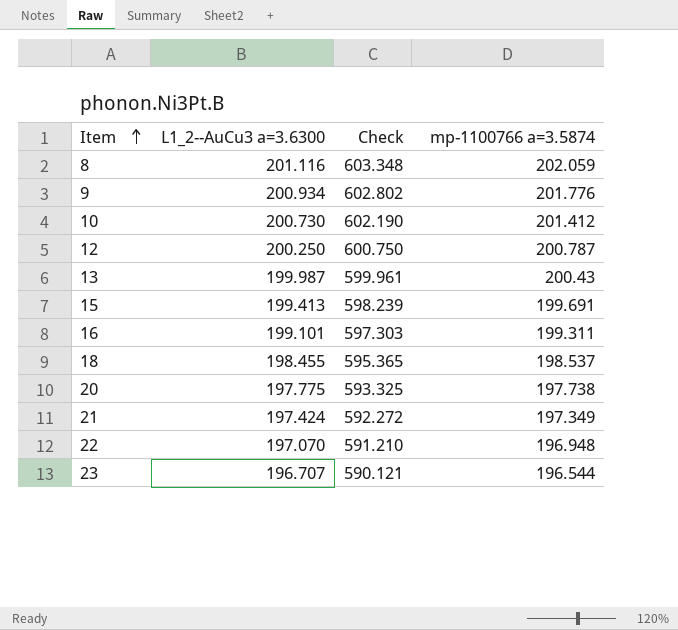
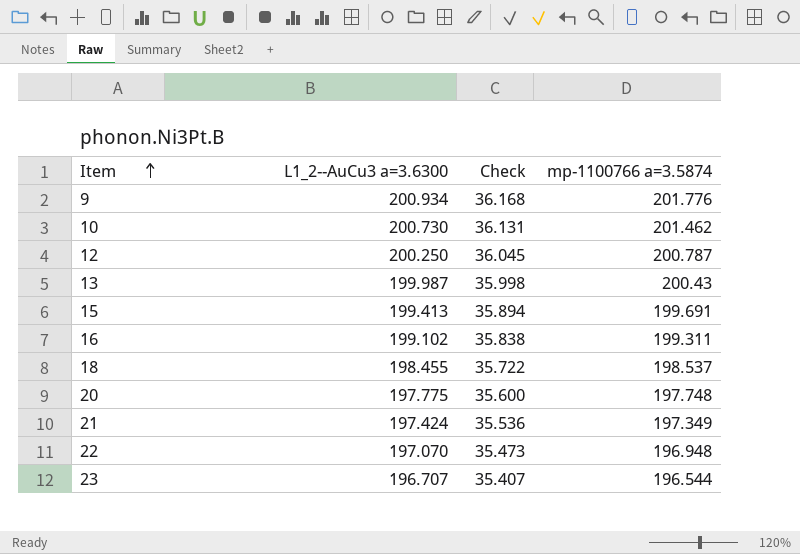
column Check | formula: [L1_2--AuCu3 a=3.6300] * 3 -> [L1_2--AuCu3 a=3.6300] * 0.18
row 8: 201.116 | 603.348 | 202.059 -> none
10 | mp-1100766 a=3.5874: 201.412 -> 201.462
16 | L1_2--AuCu3 a=3.6300: 199.101 -> 199.102
20 | mp-1100766 a=3.5874: 197.738 -> 197.748

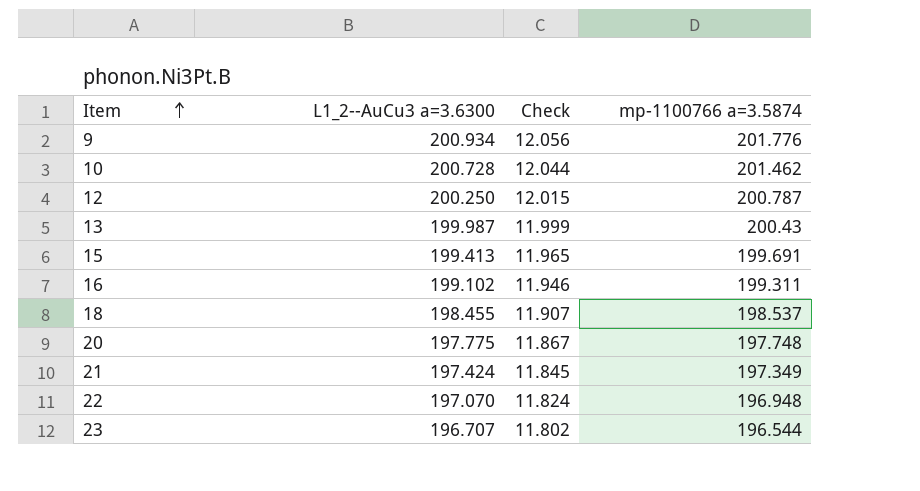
column Check | formula: [L1_2--AuCu3 a=3.6300] * 0.18 -> [L1_2--AuCu3 a=3.6300] * 0.06
10 | L1_2--AuCu3 a=3.6300: 200.730 -> 200.728

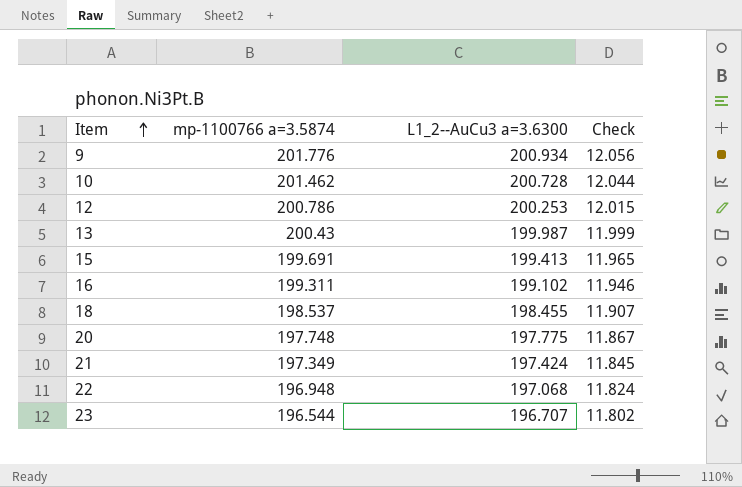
column mp-1100766 a=3.5874 | position: 4 -> 2
12 | mp-1100766 a=3.5874: 200.787 -> 200.786
12 | L1_2--AuCu3 a=3.6300: 200.250 -> 200.253
22 | L1_2--AuCu3 a=3.6300: 197.070 -> 197.068

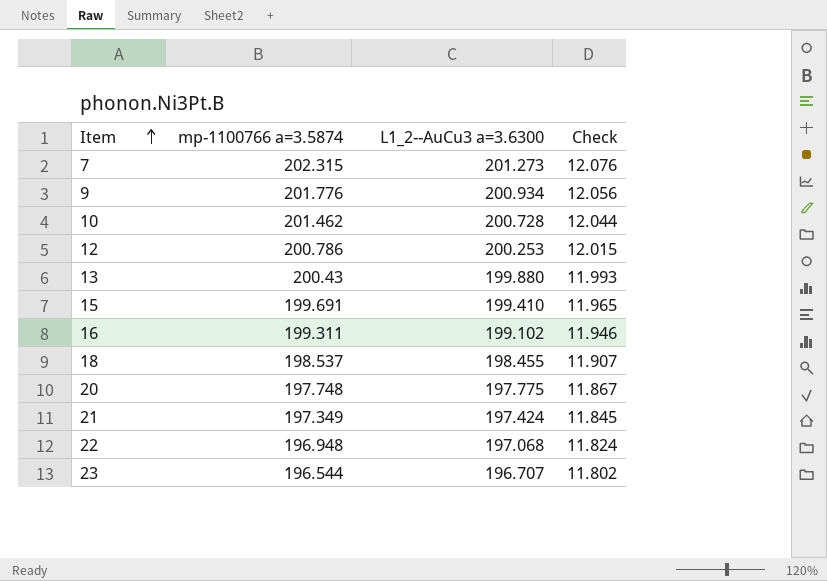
row 7: none -> 202.315 | 201.273 | 12.076
13 | L1_2--AuCu3 a=3.6300: 199.987 -> 199.880
13 | Check: 11.999 -> 11.993
15 | L1_2--AuCu3 a=3.6300: 199.413 -> 199.410

